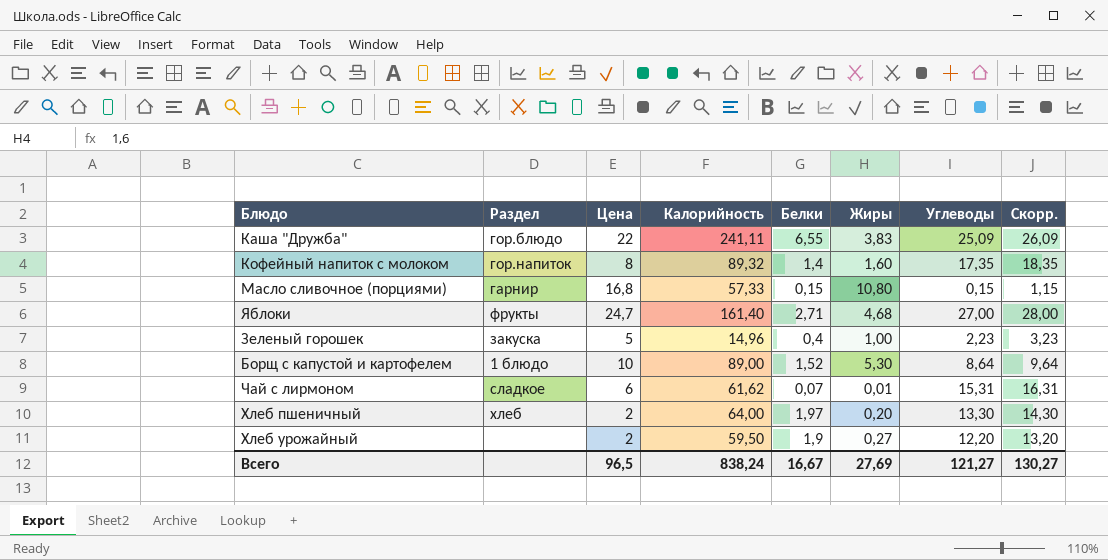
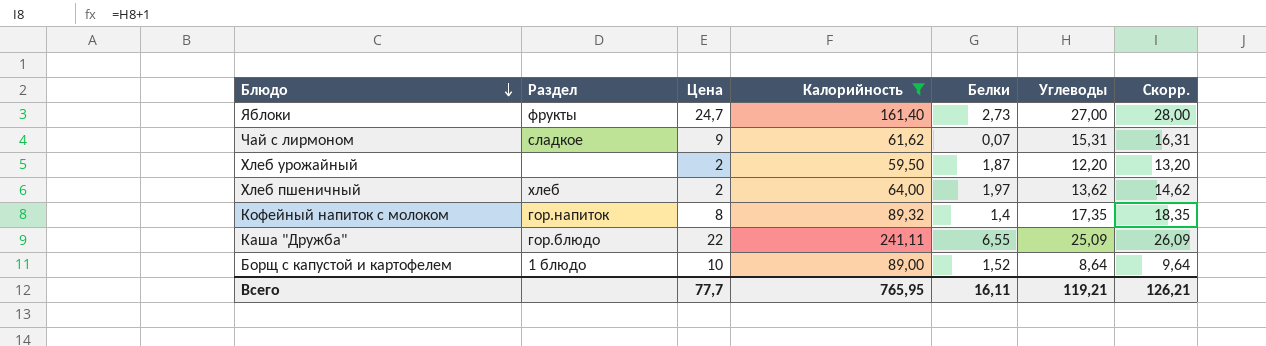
filter: none -> Калорийность >= 59,50
row order: none -> Блюдо descending
column Жиры | position: 6 -> none
Яблоки | Белки: 2,71 -> 2,73
Чай с лирмоном | Цена: 6 -> 9
Хлеб урожайный | Белки: 1,9 -> 1,87
Хлеб пшеничный | Углеводы: 13,30 -> 13,62
Хлеб пшеничный | Скорр.: 14,30 -> 14,62
Всего | Цена: 96,5 -> 77,7
Всего | Калорийность: 838,24 -> 765,95
Всего | Белки: 16,67 -> 16,11
Всего | Углеводы: 121,27 -> 119,21
Всего | Скорр.: 130,27 -> 126,21

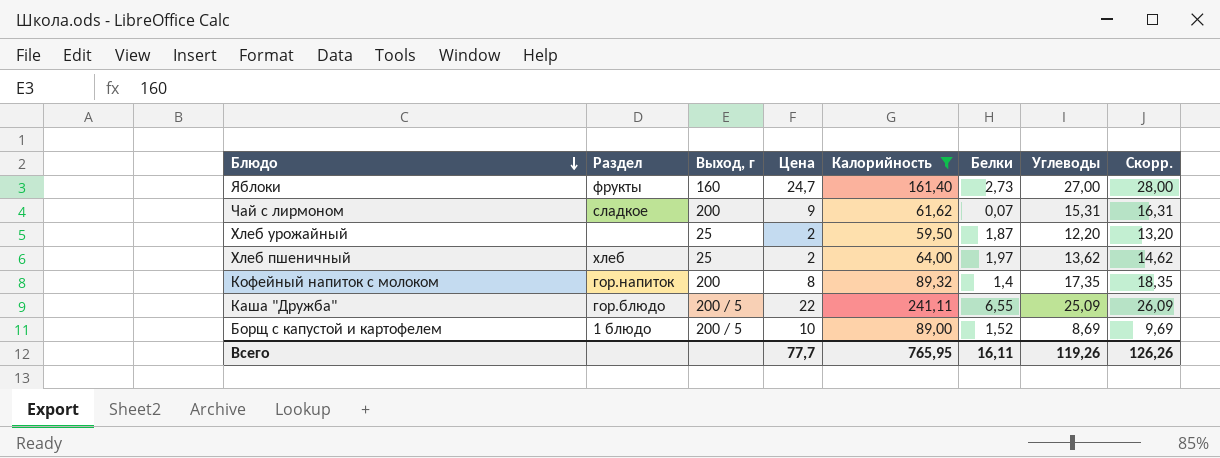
column Выход, г | position: none -> 3
Борщ с капустой и картофелем | Углеводы: 8,64 -> 8,69
Борщ с капустой и картофелем | Скорр.: 9,64 -> 9,69
Всего | Углеводы: 119,21 -> 119,26
Всего | Скорр.: 126,21 -> 126,26

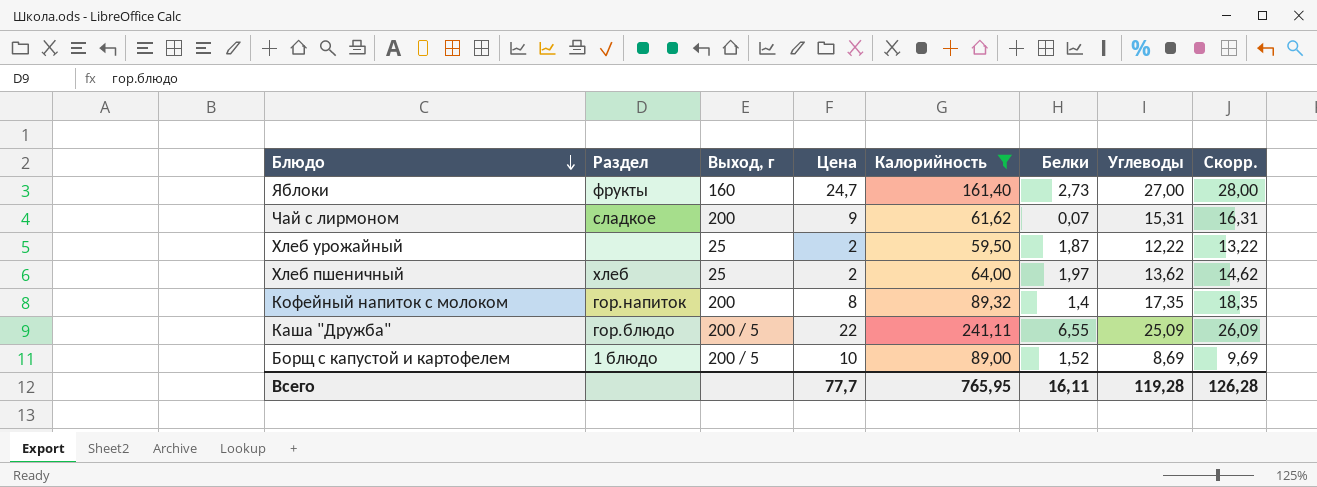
Хлеб урожайный | Углеводы: 12,20 -> 12,22
Хлеб урожайный | Скорр.: 13,20 -> 13,22
Всего | Углеводы: 119,26 -> 119,28
Всего | Скорр.: 126,26 -> 126,28

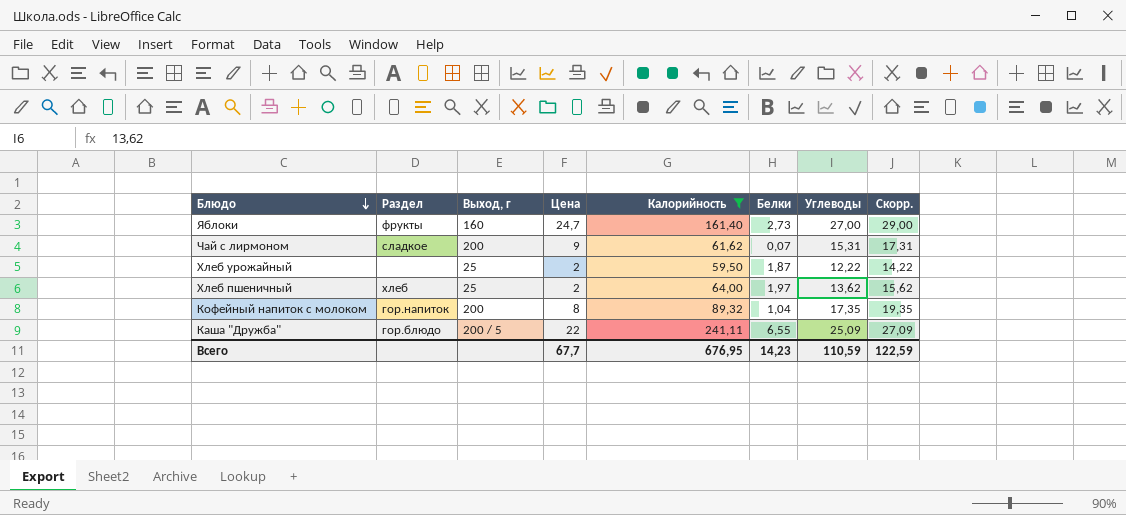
column Скорр. | formula: [Углеводы] + 1 -> [Углеводы] + 2
row Борщ с капустой и картофелем: 1 блюдо | 200 / 5 | 10 | 89,00 | 1,52 | 8,69 | 9,69 -> none
Кофейный напиток с молоком | Белки: 1,4 -> 1,04
Всего | Цена: 77,7 -> 67,7
Всего | Калорийность: 765,95 -> 676,95
Всего | Белки: 16,11 -> 14,23
Всего | Углеводы: 119,28 -> 110,59
Всего | Скорр.: 126,28 -> 122,59

